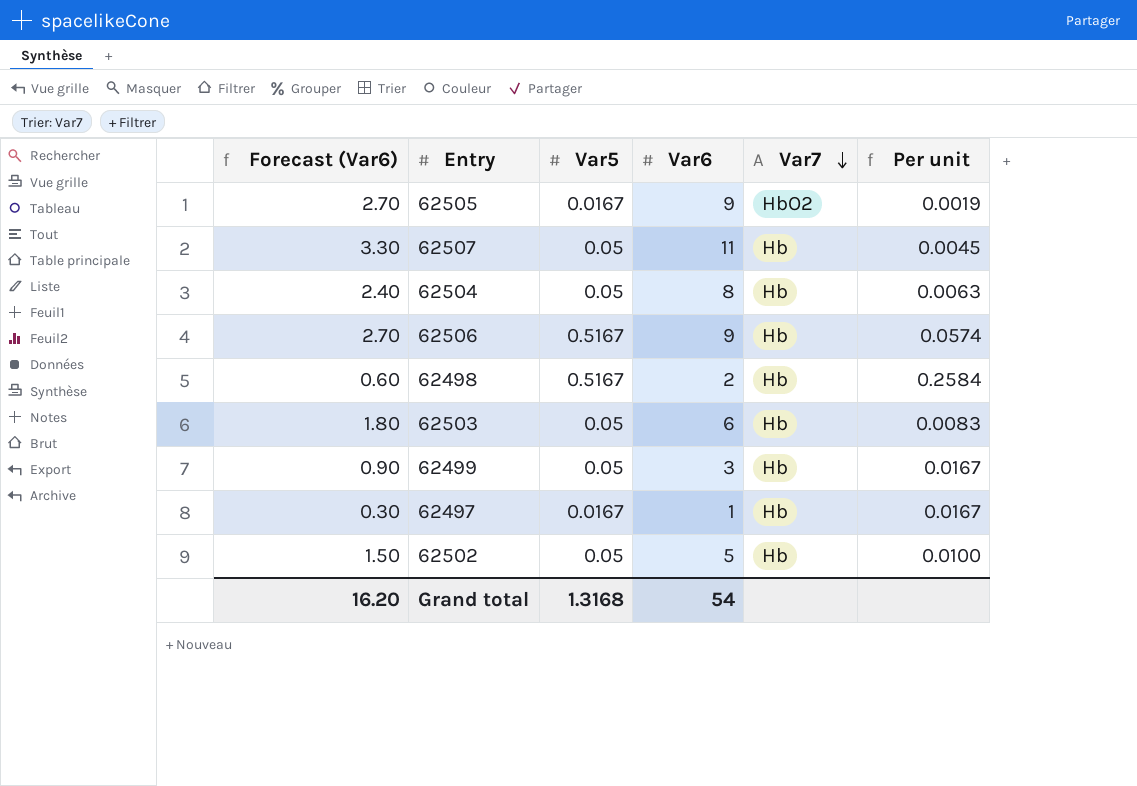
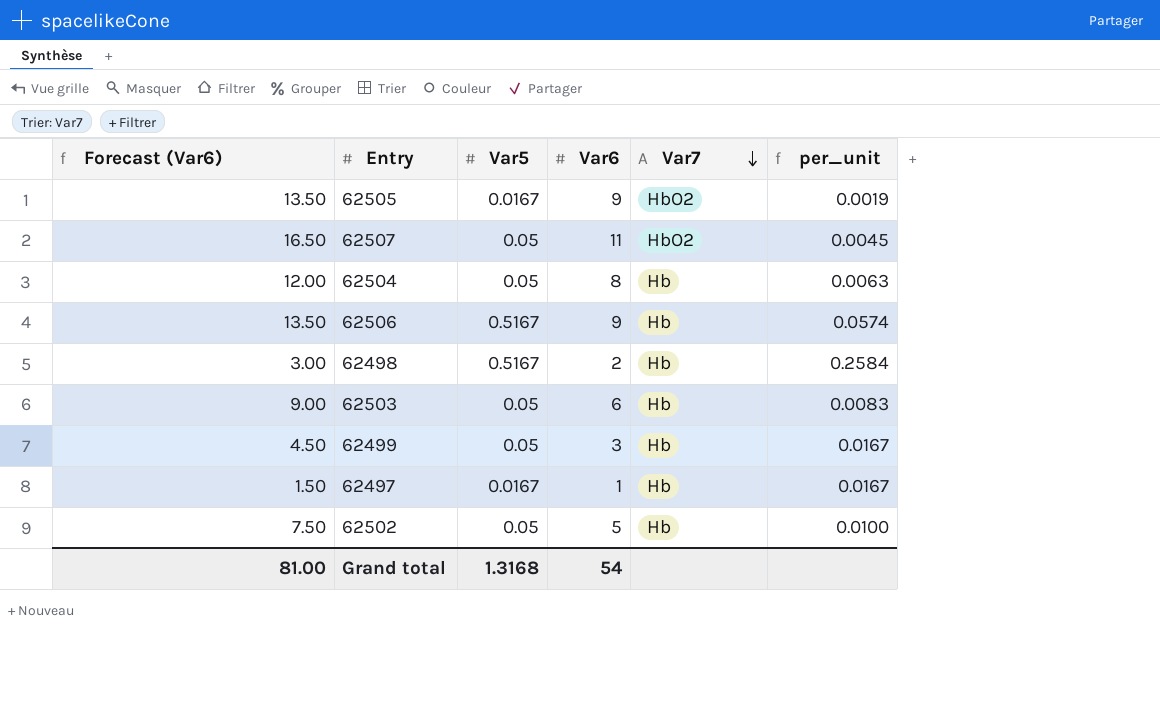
column Forecast (Var6) | formula: [Var6] * 0.3 -> [Var6] * 1.5
column name: Per unit -> per_unit
62507 | Var7: Hb -> HbO2
Grand total | Forecast (Var6): 16.20 -> 81.00

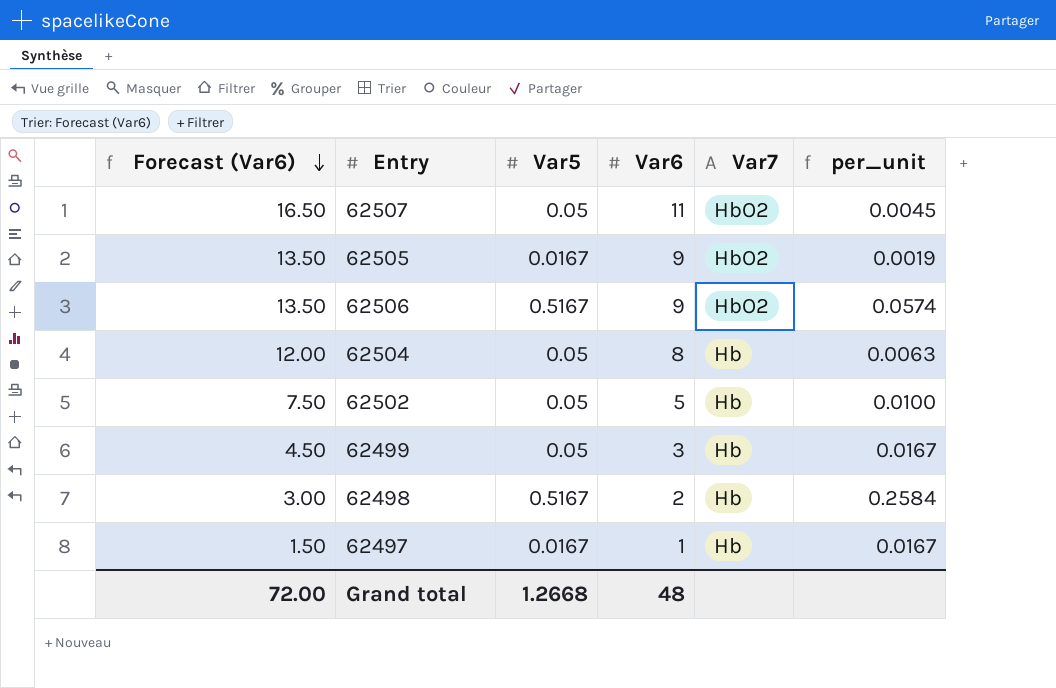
row order: Var7 descending -> Forecast (Var6) descending
row 62503: 9.00 | 0.05 | 6 | Hb | 0.0083 -> none
62506 | Var7: Hb -> HbO2
Grand total | Forecast (Var6): 81.00 -> 72.00
Grand total | Var5: 1.3168 -> 1.2668
Grand total | Var6: 54 -> 48

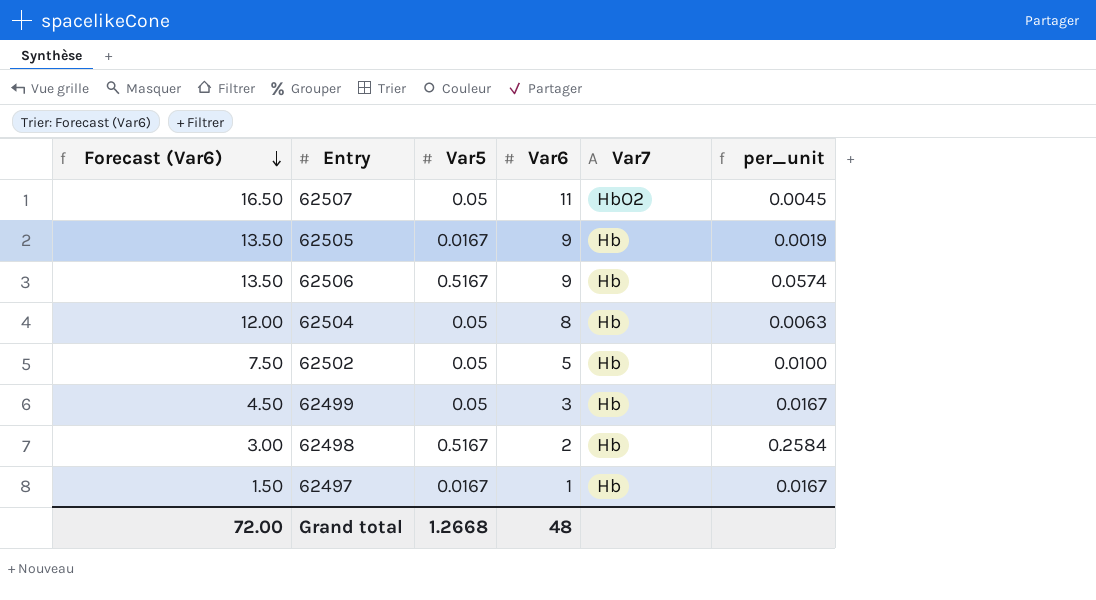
62505 | Var7: HbO2 -> Hb
62506 | Var7: HbO2 -> Hb

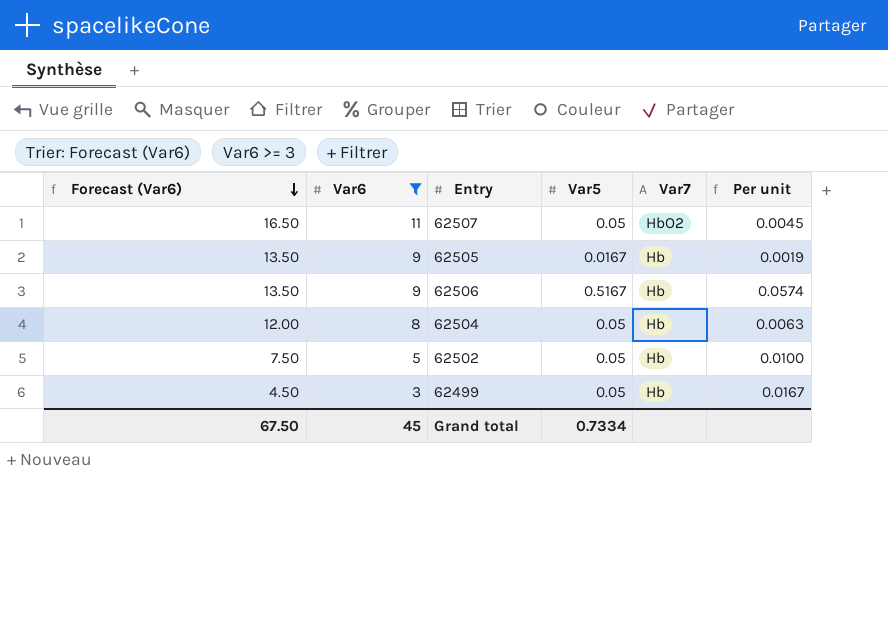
filter: none -> Var6 >= 3
column Var6 | position: 4 -> 2
column name: per_unit -> Per unit
Grand total | Forecast (Var6): 72.00 -> 67.50
Grand total | Var6: 48 -> 45
Grand total | Var5: 1.2668 -> 0.7334

